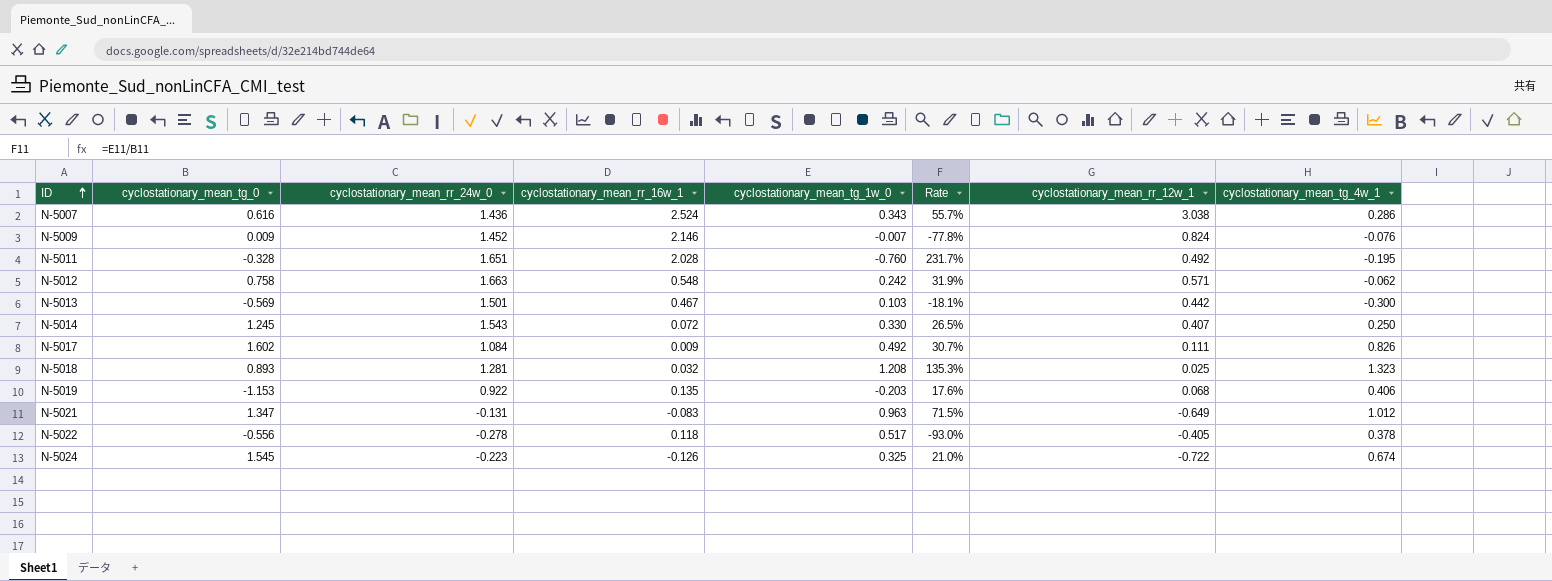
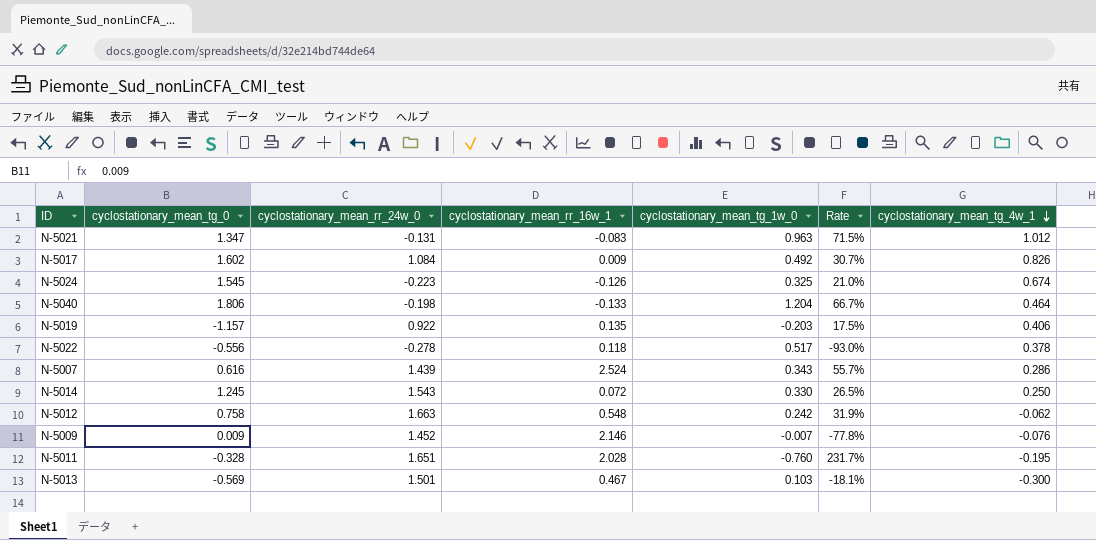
row order: ID ascending -> cyclostationary_mean_tg_4w_1 descending
column cyclostationary_mean_rr_12w_1 | position: 7 -> none
row N-5018: 0.893 | 1.281 | 0.032 | 1.208 | 135.3% | 0.025 | 1.323 -> none
row N-5040: none -> 1.806 | -0.198 | -0.133 | 1.204 | 66.7% | 0.464
N-5019 | cyclostationary_mean_tg_0: -1.153 -> -1.157
N-5019 | Rate: 17.6% -> 17.5%
N-5007 | cyclostationary_mean_rr_24w_0: 1.436 -> 1.439

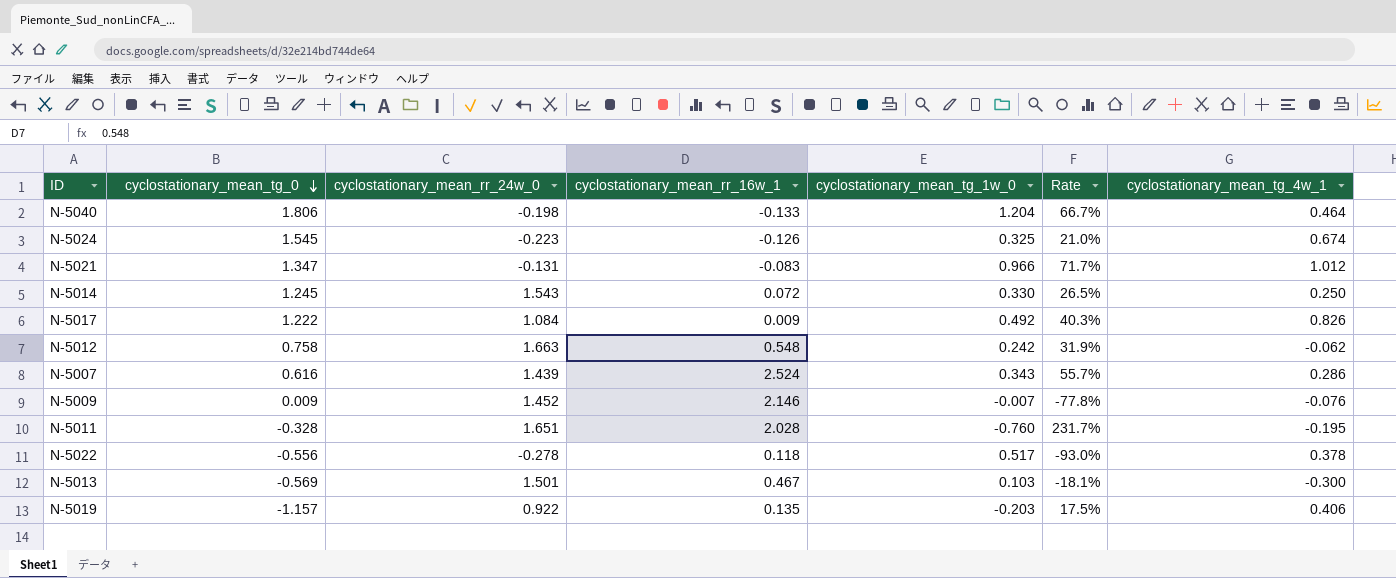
row order: cyclostationary_mean_tg_4w_1 descending -> cyclostationary_mean_tg_0 descending
N-5021 | cyclostationary_mean_tg_1w_0: 0.963 -> 0.966
N-5021 | Rate: 71.5% -> 71.7%
N-5017 | cyclostationary_mean_tg_0: 1.602 -> 1.222
N-5017 | Rate: 30.7% -> 40.3%

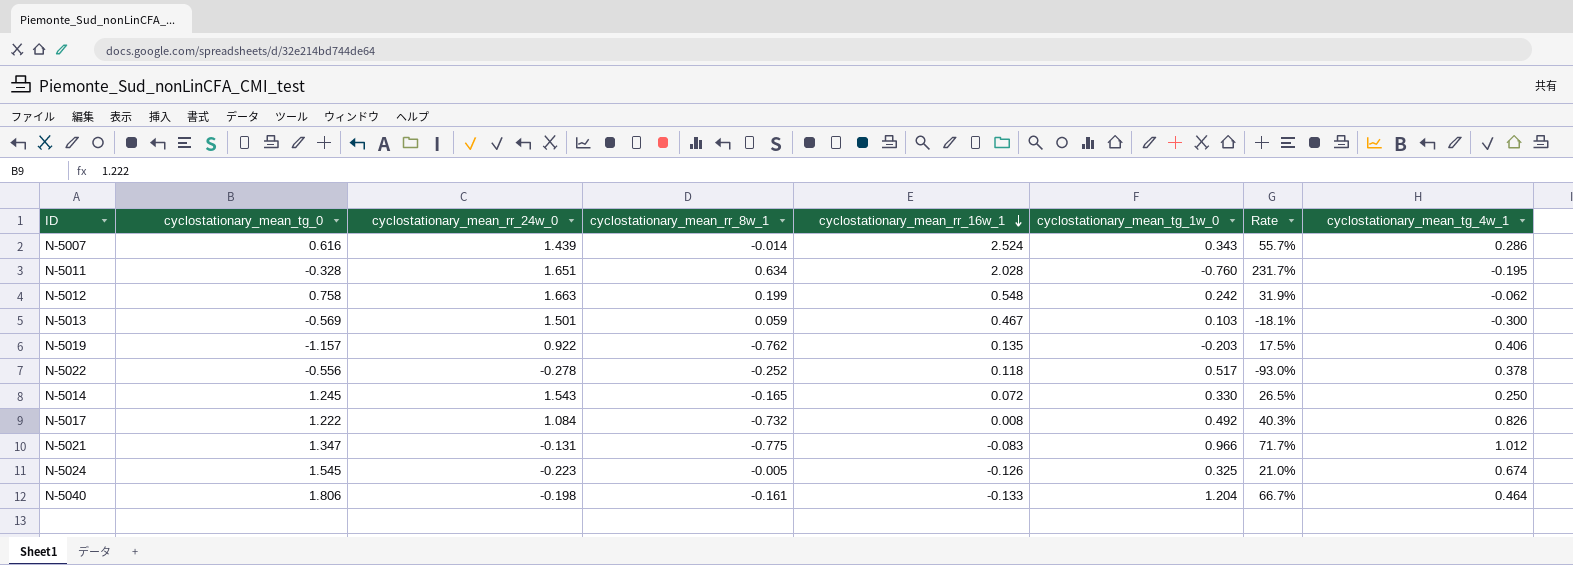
row order: cyclostationary_mean_tg_0 descending -> cyclostationary_mean_rr_16w_1 descending
column cyclostationary_mean_rr_8w_1 | position: none -> 4
row N-5009: 0.009 | 1.452 | 2.146 | -0.007 | -77.8% | -0.076 -> none
N-5017 | cyclostationary_mean_rr_16w_1: 0.009 -> 0.008

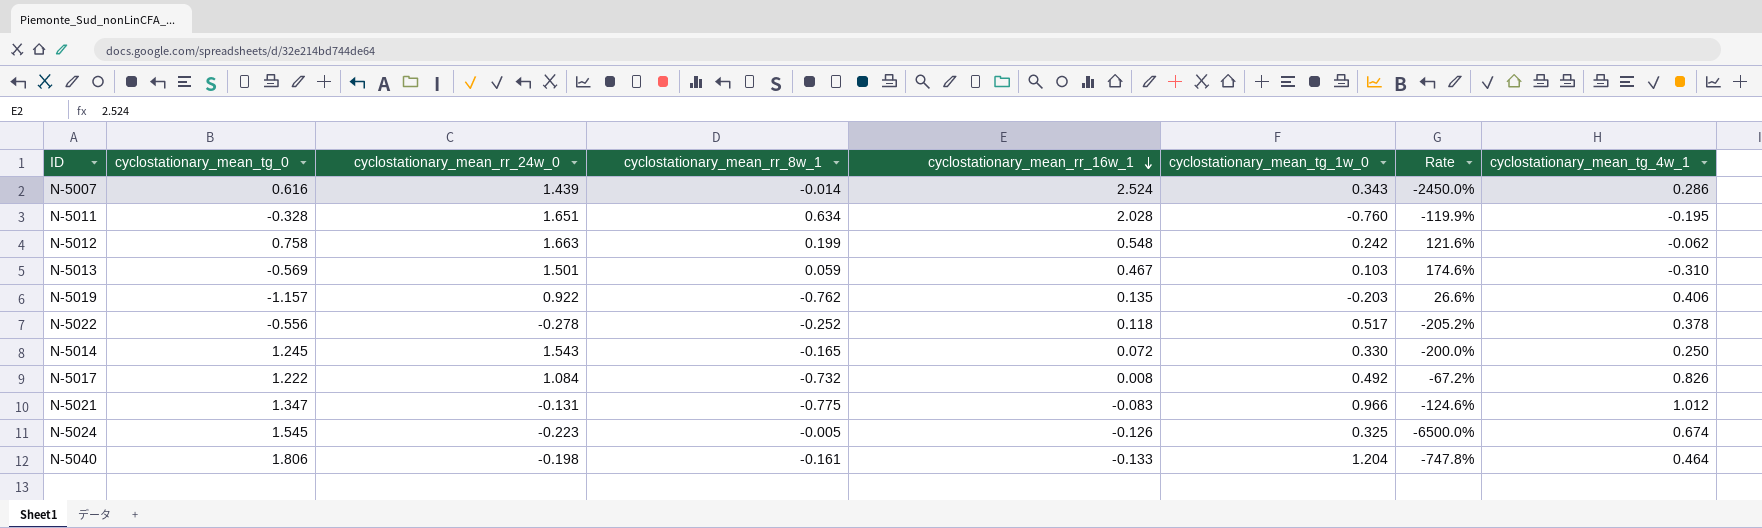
column Rate | formula: [cyclostationary_mean_tg_1w_0] / [cyclostationary_mean_tg_0] -> [cyclostationary_mean_tg_1w_0] / [cyclostationary_mean_rr_8w_1]
N-5013 | cyclostationary_mean_tg_4w_1: -0.300 -> -0.310

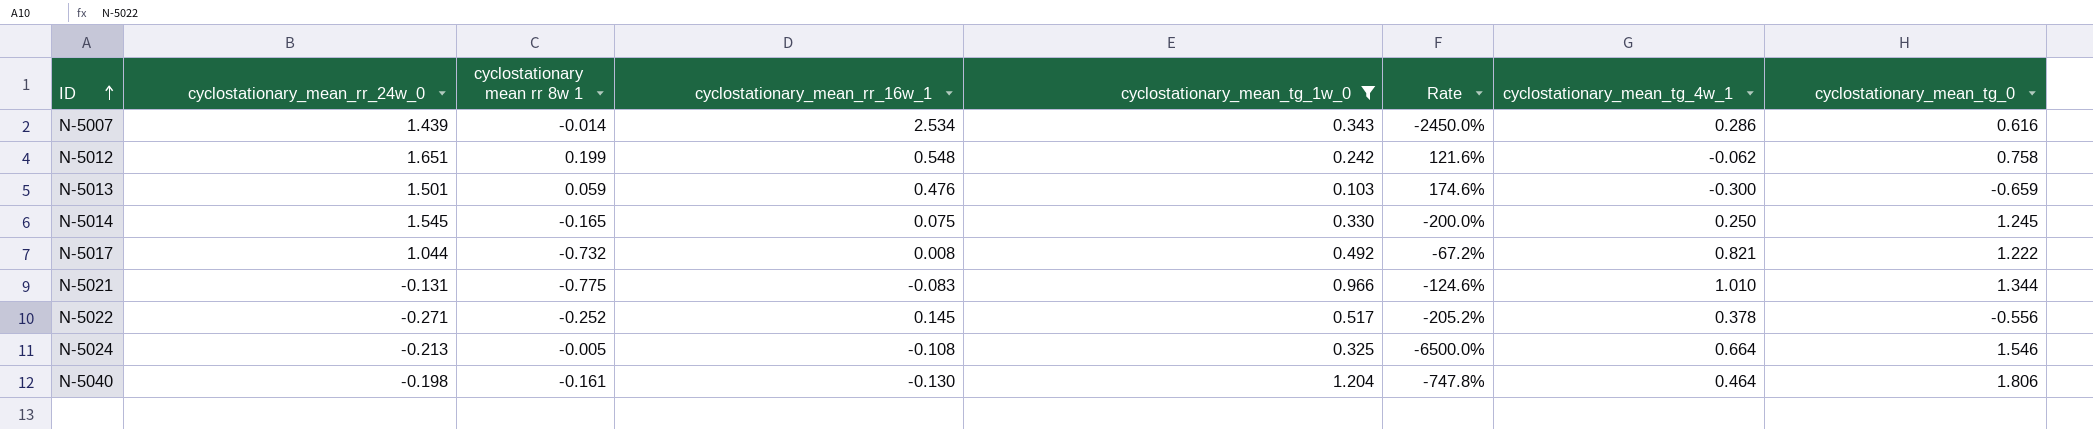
filter: none -> cyclostationary_mean_tg_1w_0 >= 0.103
row order: cyclostationary_mean_rr_16w_1 descending -> ID ascending
column name: cyclostationary_mean_rr_8w_1 -> cyclostationary mean rr 8w 1
column cyclostationary_mean_tg_0 | position: 2 -> 8
N-5007 | cyclostationary_mean_rr_16w_1: 2.524 -> 2.534
N-5012 | cyclostationary_mean_rr_24w_0: 1.663 -> 1.651
N-5013 | cyclostationary_mean_rr_16w_1: 0.467 -> 0.476
N-5013 | cyclostationary_mean_tg_4w_1: -0.310 -> -0.300
N-5013 | cyclostationary_mean_tg_0: -0.569 -> -0.659
N-5014 | cyclostationary_mean_rr_24w_0: 1.543 -> 1.545
N-5014 | cyclostationary_mean_rr_16w_1: 0.072 -> 0.075
N-5017 | cyclostationary_mean_rr_24w_0: 1.084 -> 1.044
N-5017 | cyclostationary_mean_tg_4w_1: 0.826 -> 0.821
N-5021 | cyclostationary_mean_tg_4w_1: 1.012 -> 1.010
N-5021 | cyclostationary_mean_tg_0: 1.347 -> 1.344
N-5022 | cyclostationary_mean_rr_24w_0: -0.278 -> -0.271
N-5022 | cyclostationary_mean_rr_16w_1: 0.118 -> 0.145
N-5024 | cyclostationary_mean_rr_24w_0: -0.223 -> -0.213
N-5024 | cyclostationary_mean_rr_16w_1: -0.126 -> -0.108
N-5024 | cyclostationary_mean_tg_4w_1: 0.674 -> 0.664
N-5024 | cyclostationary_mean_tg_0: 1.545 -> 1.546
N-5040 | cyclostationary_mean_rr_16w_1: -0.133 -> -0.130

